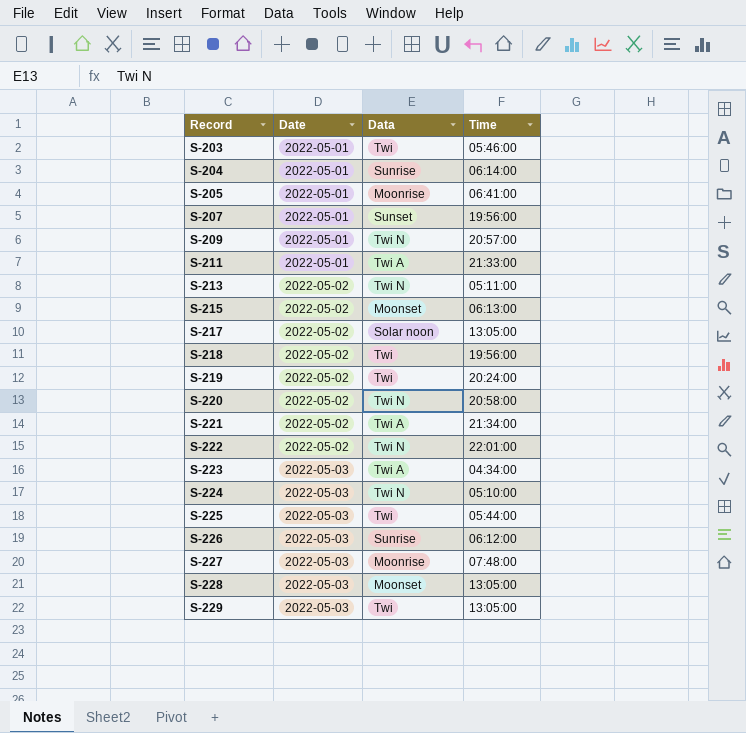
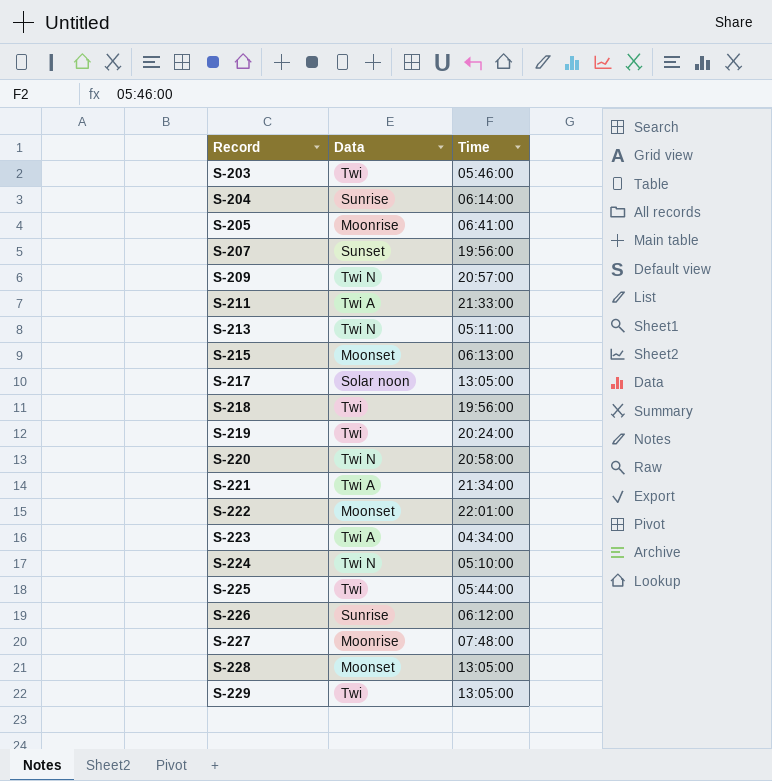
column Date | position: 2 -> none
S-222 | Data: Twi N -> Moonset

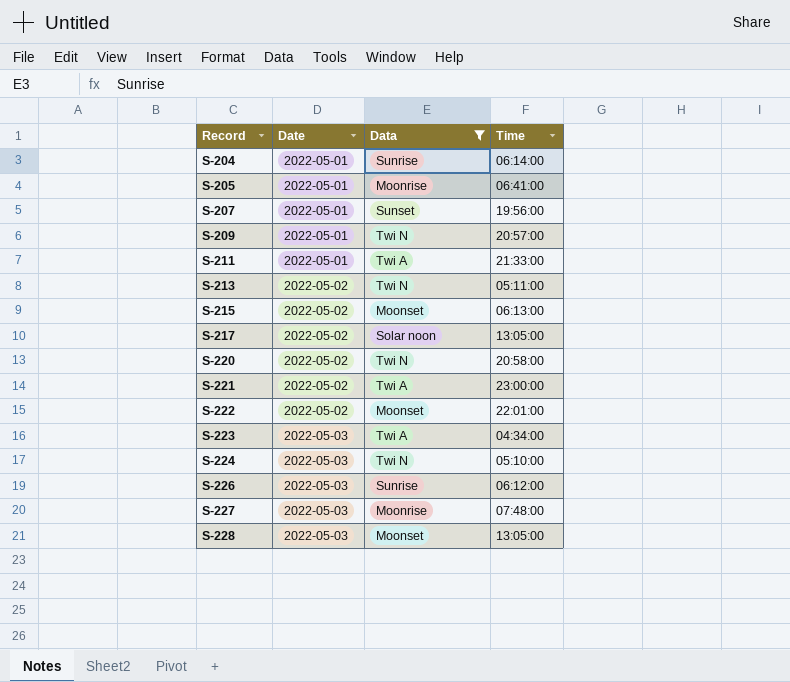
filter: none -> Data != Twi
column Date | position: none -> 2
S-221 | Time: 21:34:00 -> 23:00:00

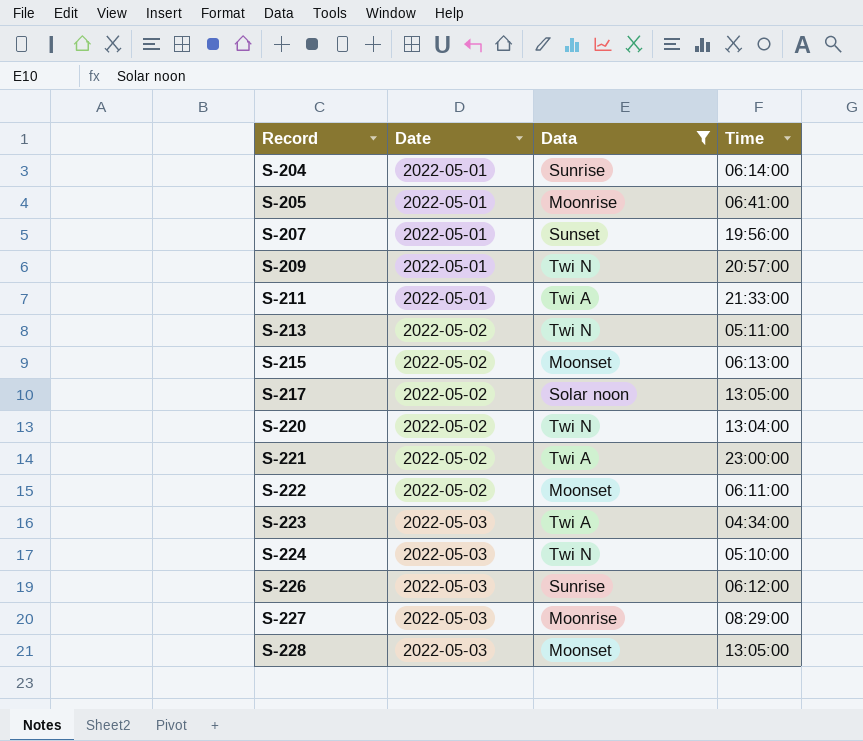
S-220 | Time: 20:58:00 -> 13:04:00
S-222 | Time: 22:01:00 -> 06:11:00
S-227 | Time: 07:48:00 -> 08:29:00

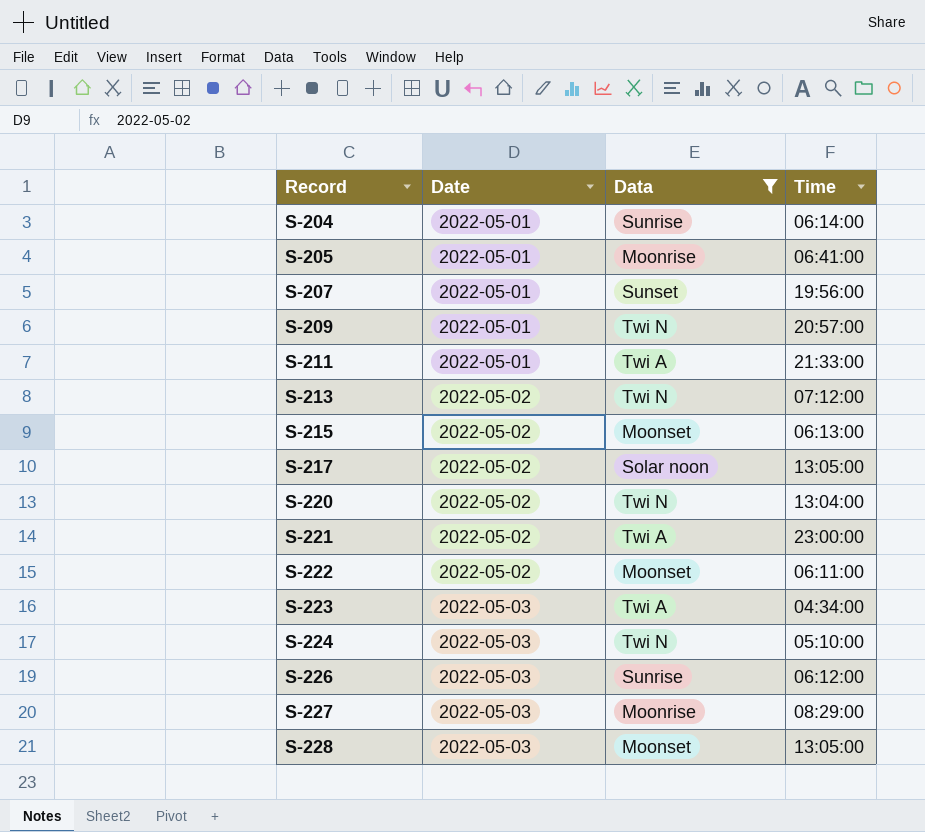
S-213 | Time: 05:11:00 -> 07:12:00

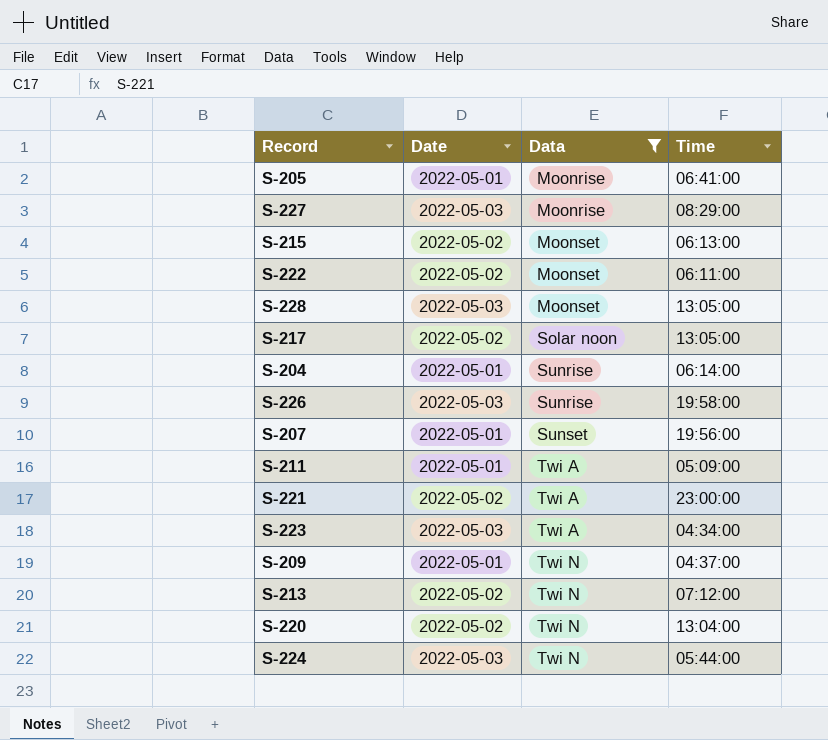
row order: Record ascending -> Data ascending
S-226 | Time: 06:12:00 -> 19:58:00
S-211 | Time: 21:33:00 -> 05:09:00
S-209 | Time: 20:57:00 -> 04:37:00
S-224 | Time: 05:10:00 -> 05:44:00

